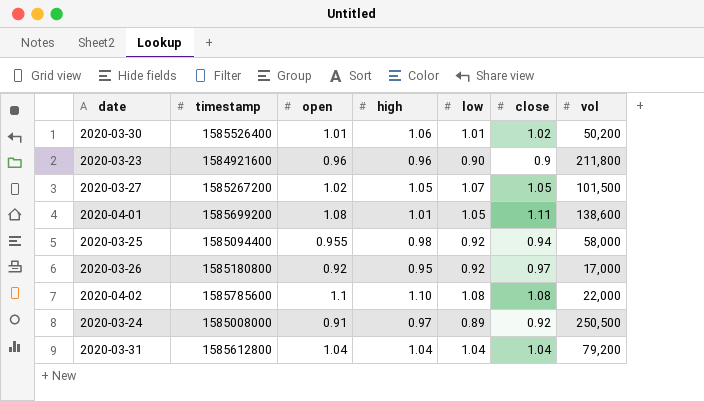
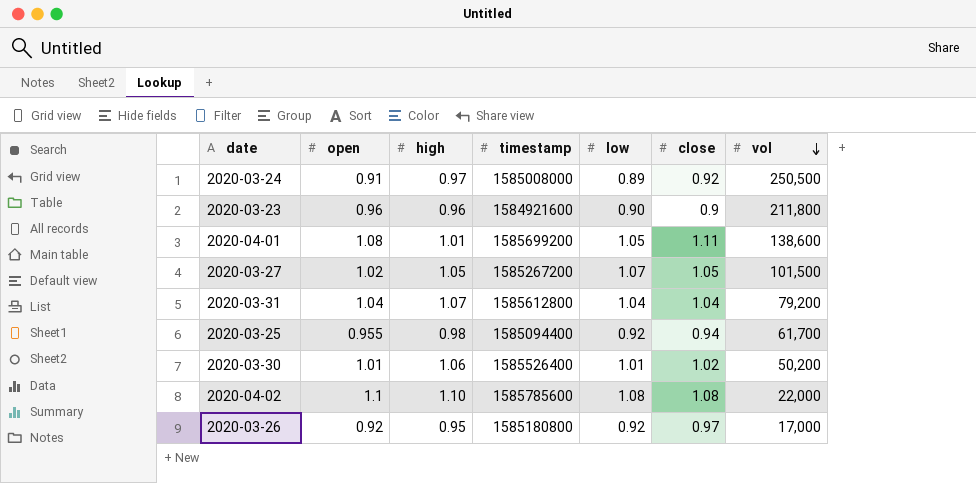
row order: none -> vol descending
column timestamp | position: 2 -> 4
2020-03-31 | high: 1.04 -> 1.07
2020-03-25 | vol: 58,000 -> 61,700

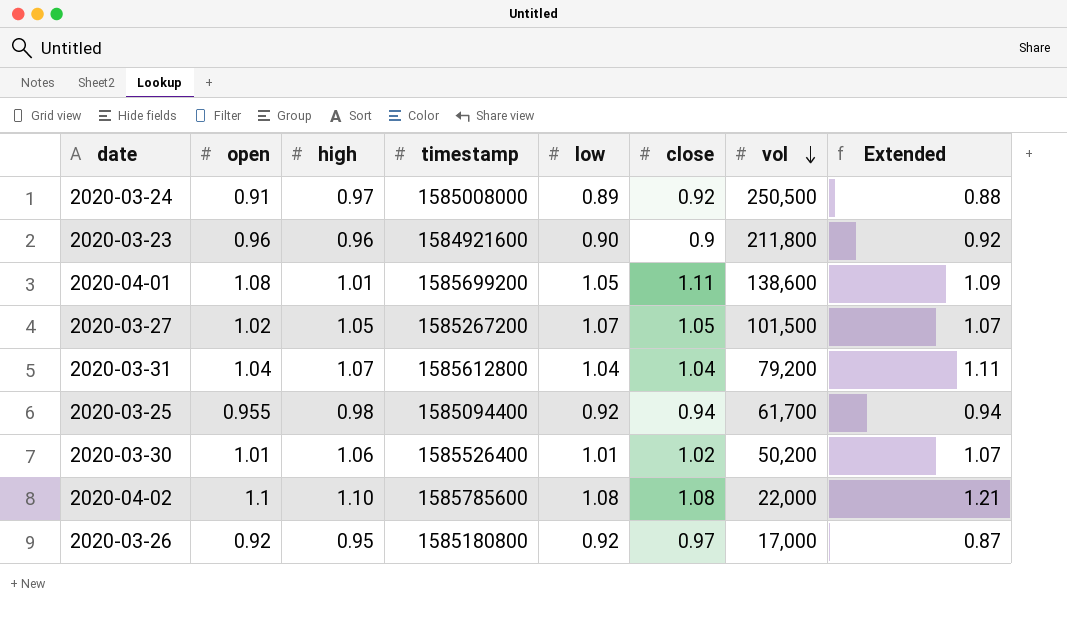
column Extended | formula: none -> [open] * [high]

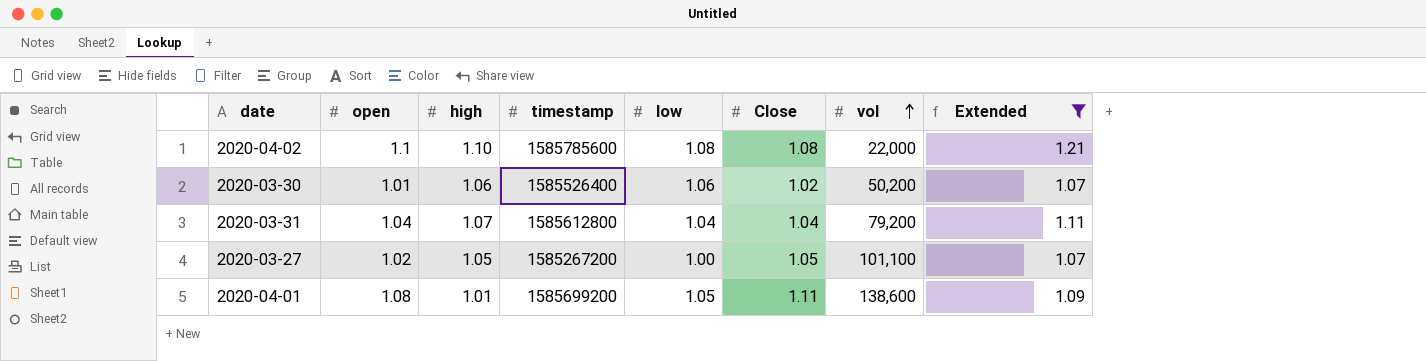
filter: none -> Extended >= 1.07
row order: vol descending -> vol ascending
column name: close -> Close
2020-03-30 | low: 1.01 -> 1.06
2020-03-27 | low: 1.07 -> 1.00
2020-03-27 | vol: 101,500 -> 101,100

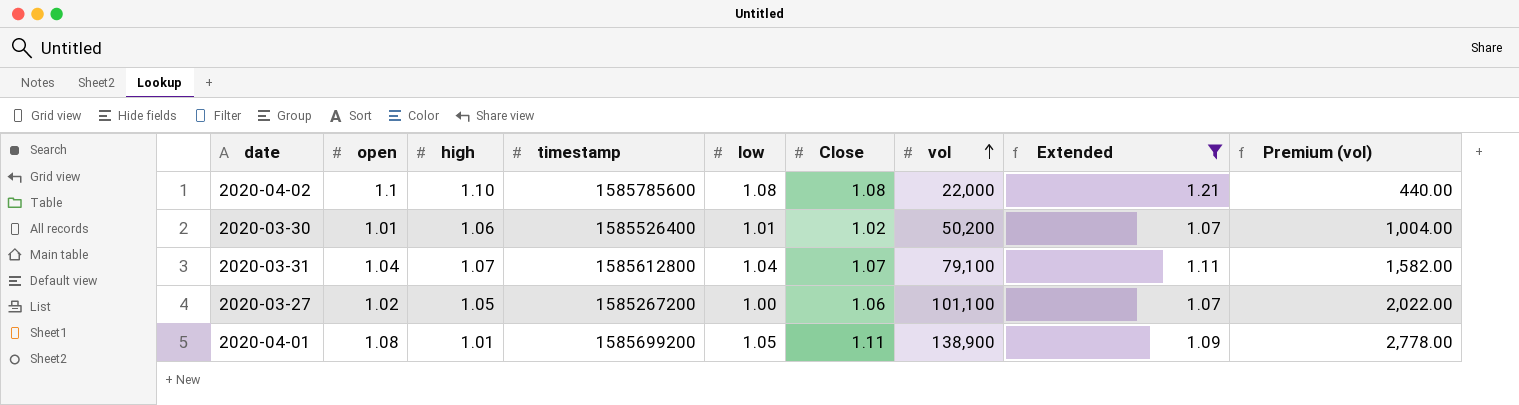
column Premium (vol) | formula: none -> [vol] * 0.02
2020-03-30 | low: 1.06 -> 1.01
2020-03-31 | Close: 1.04 -> 1.07
2020-03-31 | vol: 79,200 -> 79,100
2020-03-27 | Close: 1.05 -> 1.06
2020-04-01 | vol: 138,600 -> 138,900

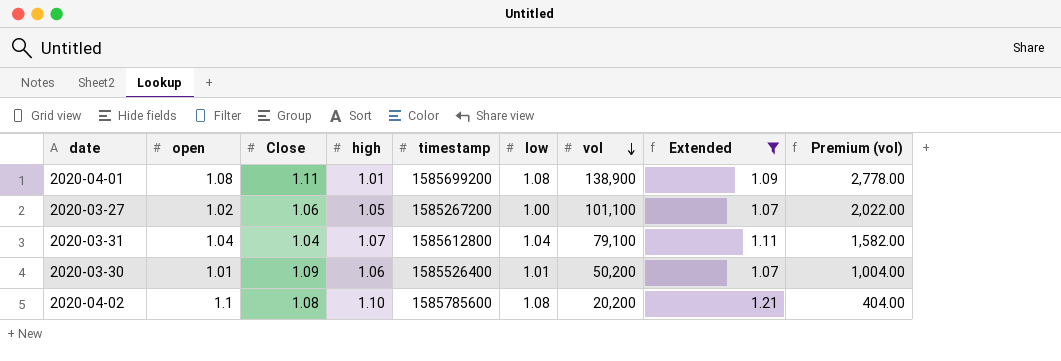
row order: vol ascending -> vol descending
column Close | position: 6 -> 3
2020-04-01 | low: 1.05 -> 1.08
2020-03-31 | Close: 1.07 -> 1.04
2020-03-30 | Close: 1.02 -> 1.09
2020-04-02 | vol: 22,000 -> 20,200
2020-04-02 | Premium (vol): 440.00 -> 404.00

